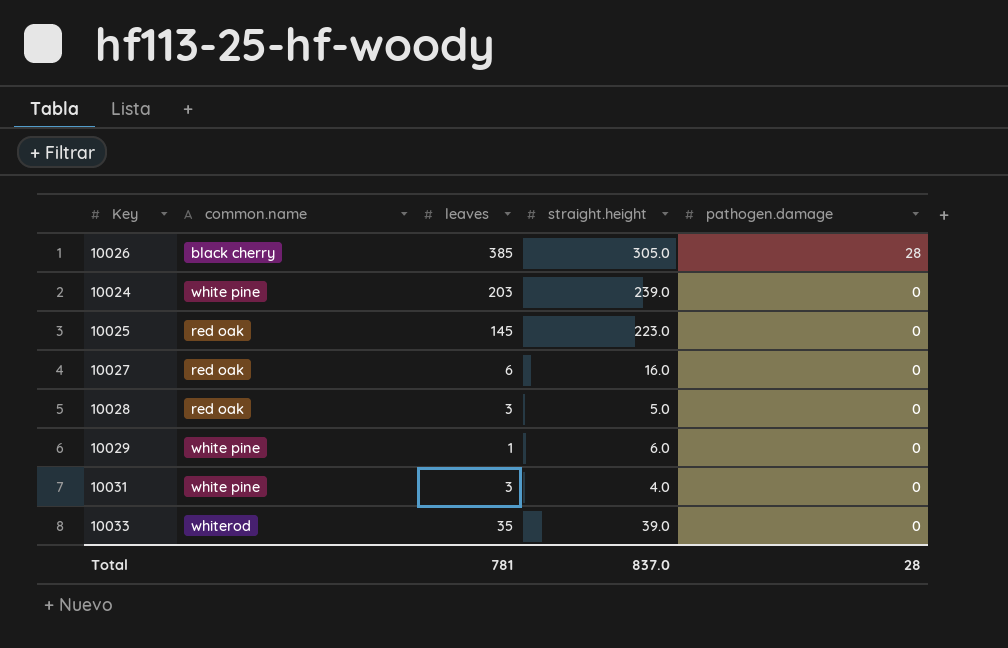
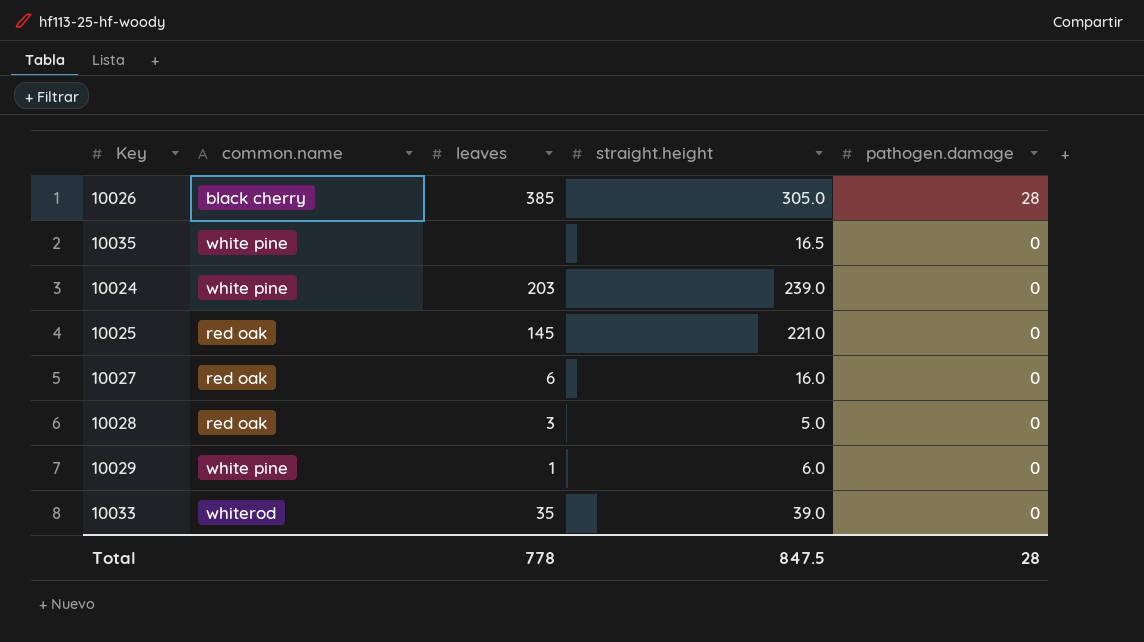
row 10031: white pine | 3 | 4.0 | 0 -> none
row 10035: none -> white pine | none | 16.5 | 0
10025 | straight.height: 223.0 -> 221.0
Total | leaves: 781 -> 778
Total | straight.height: 837.0 -> 847.5

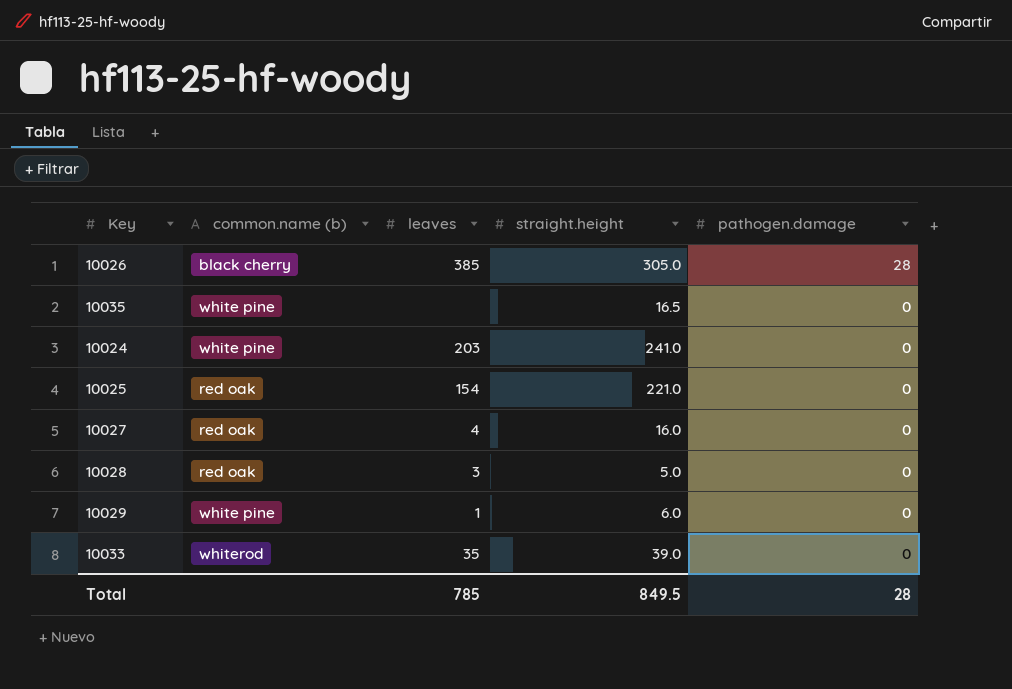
column name: common.name -> common.name (b)
10024 | straight.height: 239.0 -> 241.0
10025 | leaves: 145 -> 154
10027 | leaves: 6 -> 4
Total | leaves: 778 -> 785
Total | straight.height: 847.5 -> 849.5

